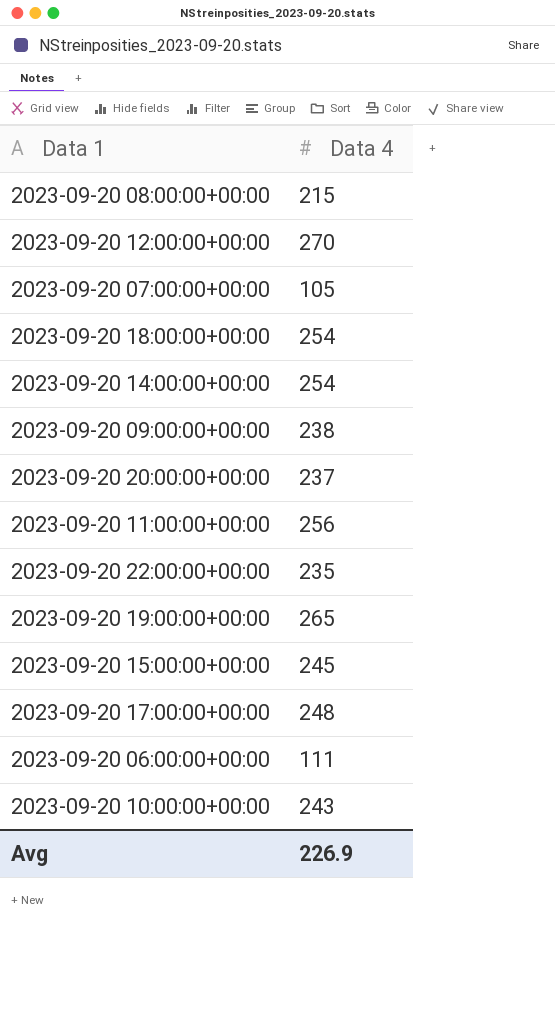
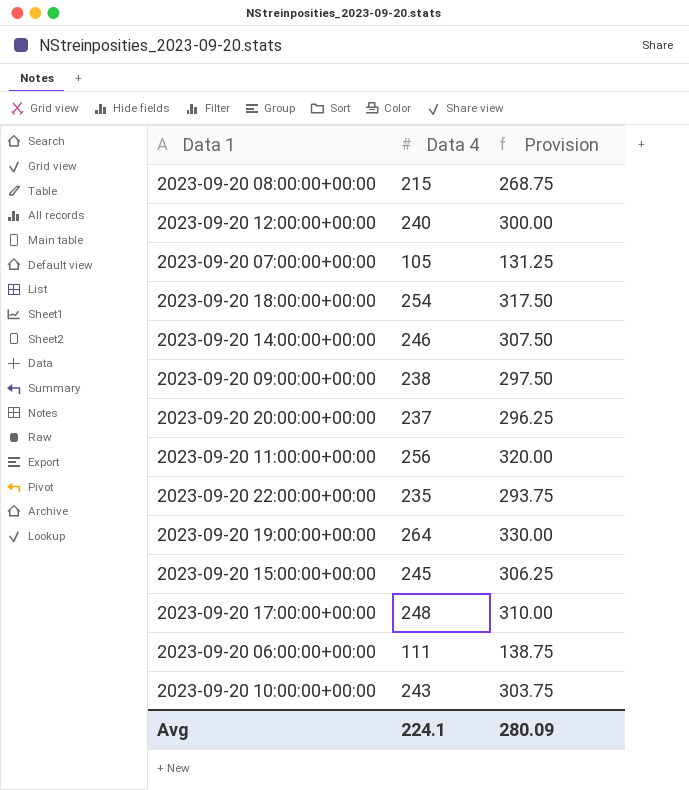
column Provision | formula: none -> [Data 4] * 1.25
2023-09-20 12:00:00+00:00 | Data 4: 270 -> 240
2023-09-20 14:00:00+00:00 | Data 4: 254 -> 246
2023-09-20 19:00:00+00:00 | Data 4: 265 -> 264
Avg | Data 4: 226.9 -> 224.1

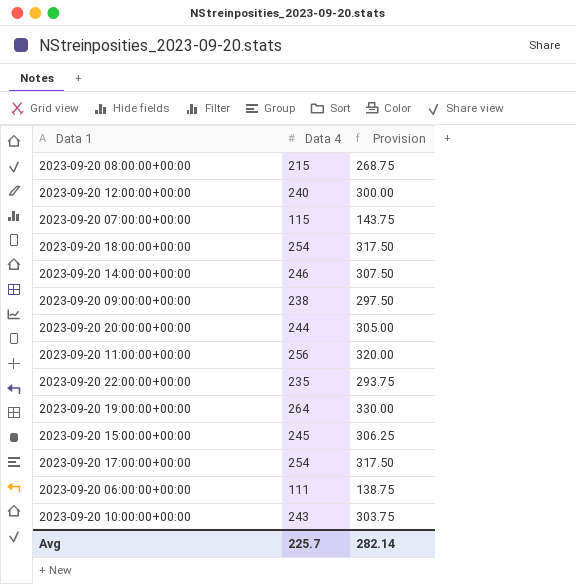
2023-09-20 07:00:00+00:00 | Data 4: 105 -> 115
2023-09-20 07:00:00+00:00 | Provision: 131.25 -> 143.75
2023-09-20 20:00:00+00:00 | Data 4: 237 -> 244
2023-09-20 20:00:00+00:00 | Provision: 296.25 -> 305.00
2023-09-20 17:00:00+00:00 | Data 4: 248 -> 254
2023-09-20 17:00:00+00:00 | Provision: 310.00 -> 317.50
Avg | Data 4: 224.1 -> 225.7
Avg | Provision: 280.09 -> 282.14

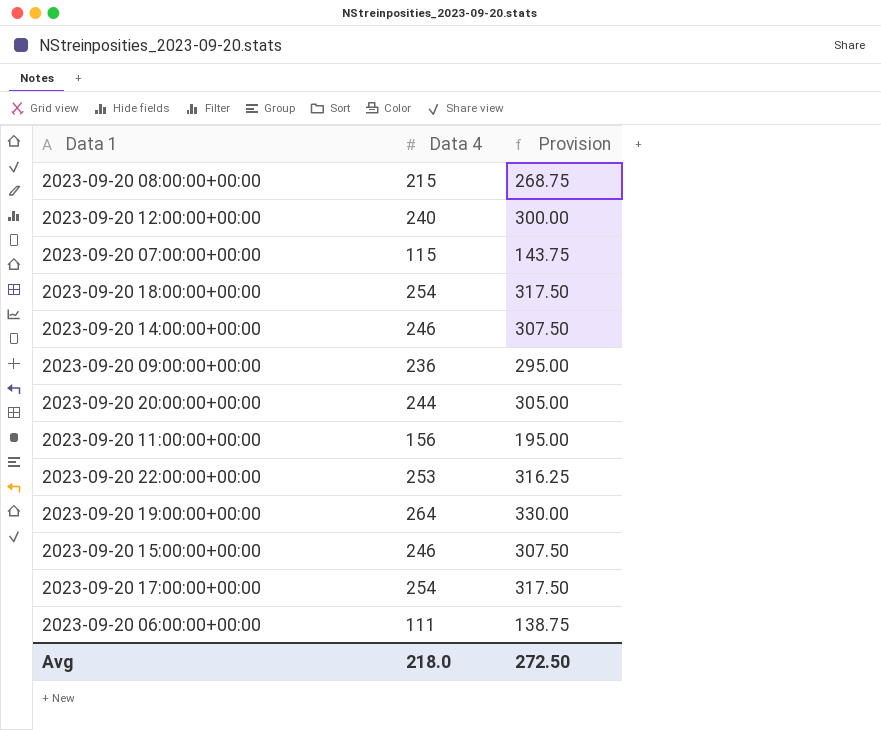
row 2023-09-20 10:00:00+00:00: 243 | 303.75 -> none
2023-09-20 09:00:00+00:00 | Data 4: 238 -> 236
2023-09-20 09:00:00+00:00 | Provision: 297.50 -> 295.00
2023-09-20 11:00:00+00:00 | Data 4: 256 -> 156
2023-09-20 11:00:00+00:00 | Provision: 320.00 -> 195.00
2023-09-20 22:00:00+00:00 | Data 4: 235 -> 253
2023-09-20 22:00:00+00:00 | Provision: 293.75 -> 316.25
2023-09-20 15:00:00+00:00 | Data 4: 245 -> 246
2023-09-20 15:00:00+00:00 | Provision: 306.25 -> 307.50
Avg | Data 4: 225.7 -> 218.0
Avg | Provision: 282.14 -> 272.50

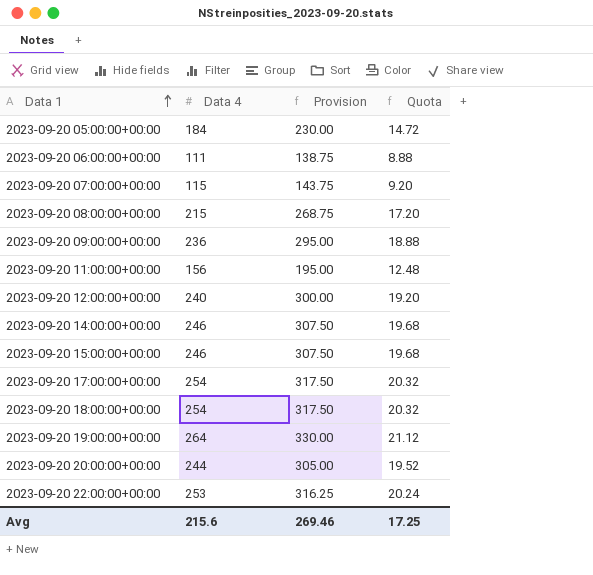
row order: none -> Data 1 ascending
column Quota | formula: none -> [Data 4] * 0.08
row 2023-09-20 05:00:00+00:00: none -> 184 | 230.00 | 14.72
Avg | Data 4: 218.0 -> 215.6
Avg | Provision: 272.50 -> 269.46

